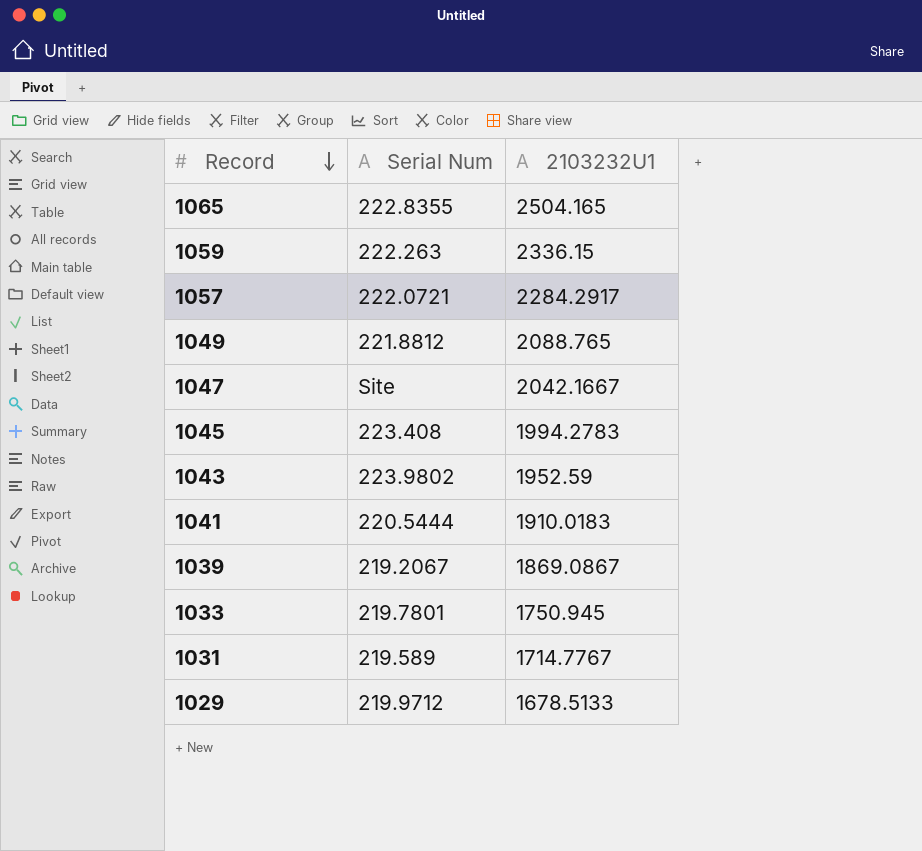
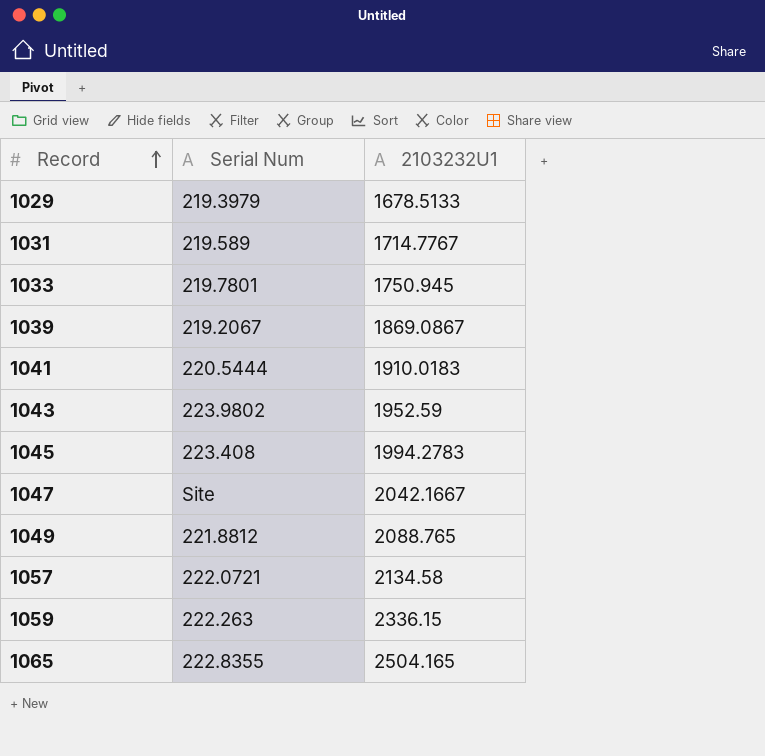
row order: Record descending -> Record ascending
1029 | Serial Num: 219.9712 -> 219.3979
1057 | 2103232U1: 2284.2917 -> 2134.58

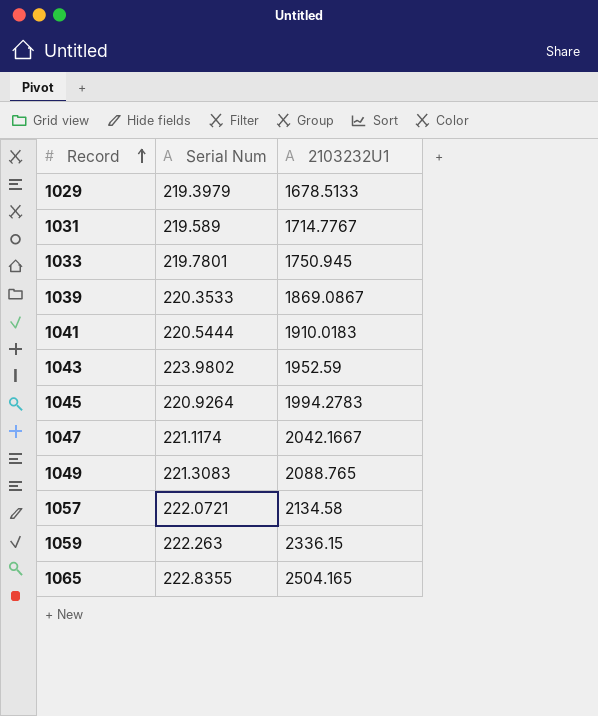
1039 | Serial Num: 219.2067 -> 220.3533
1045 | Serial Num: 223.408 -> 220.9264
1047 | Serial Num: Site -> 221.1174
1049 | Serial Num: 221.8812 -> 221.3083

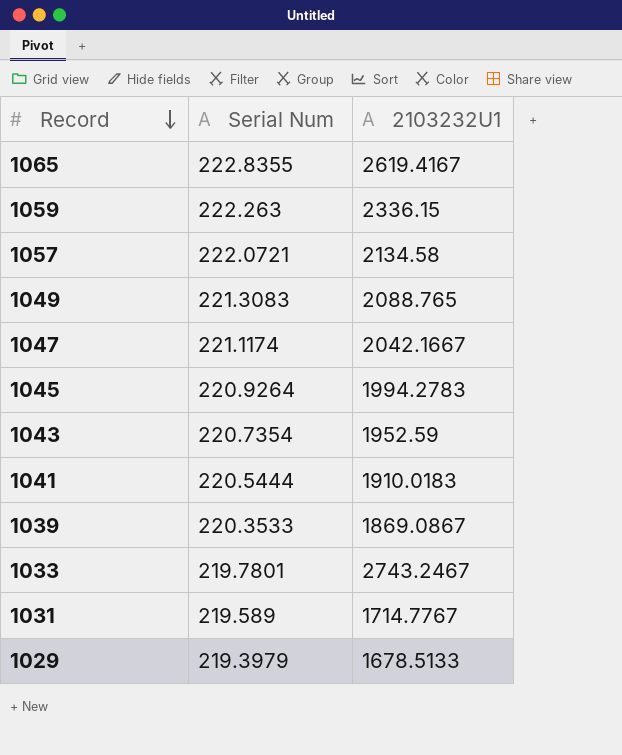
row order: Record ascending -> Record descending
1065 | 2103232U1: 2504.165 -> 2619.4167
1043 | Serial Num: 223.9802 -> 220.7354
1033 | 2103232U1: 1750.945 -> 2743.2467

